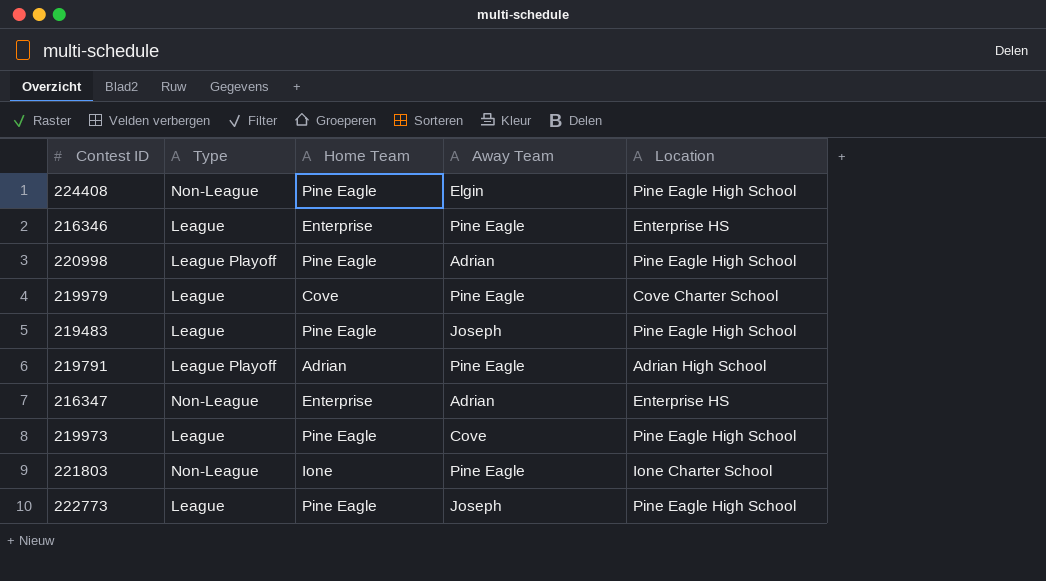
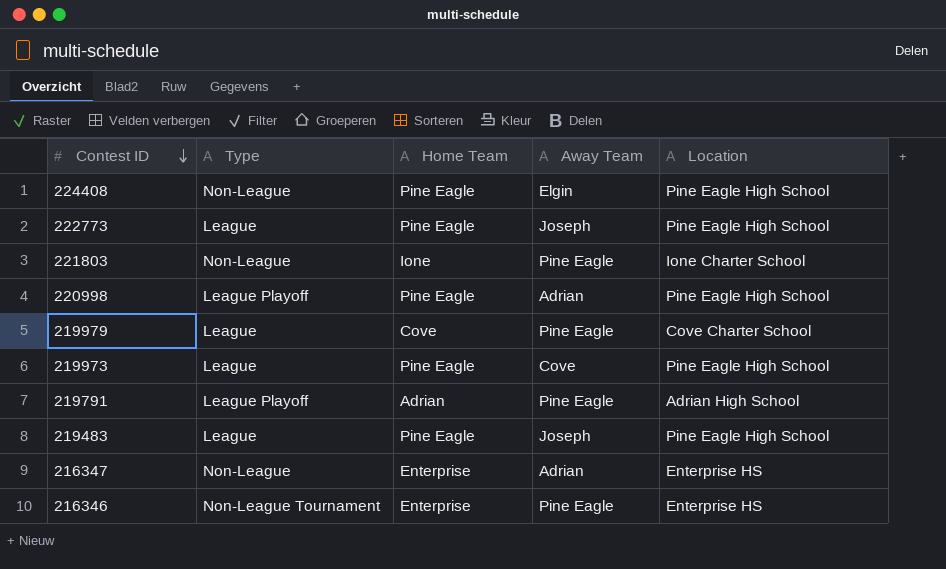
row order: none -> Contest ID descending
216346 | Type: League -> Non-League Tournament

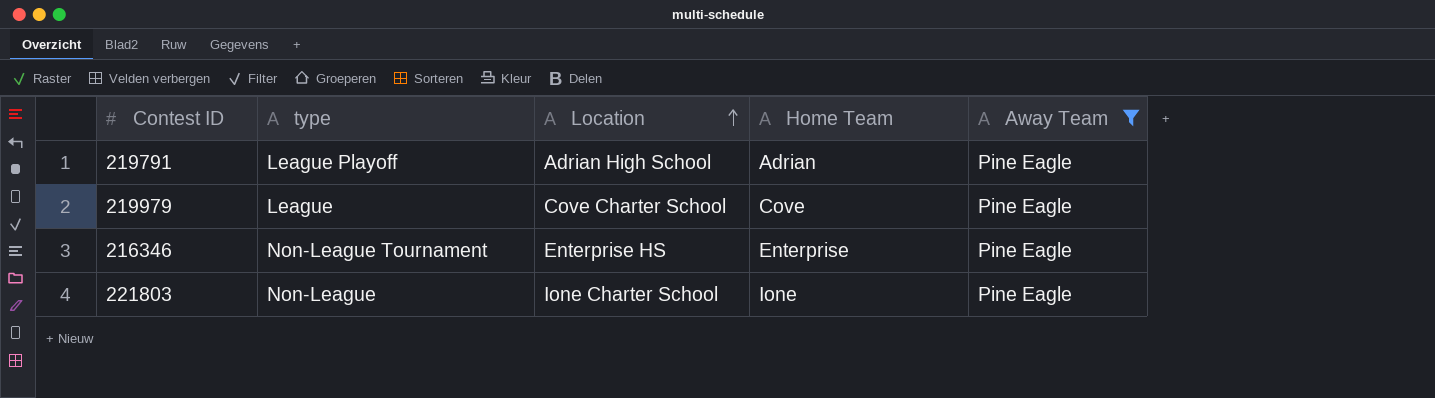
filter: none -> Away Team = Pine Eagle
row order: Contest ID descending -> Location ascending
column name: Type -> type
column Location | position: 5 -> 3

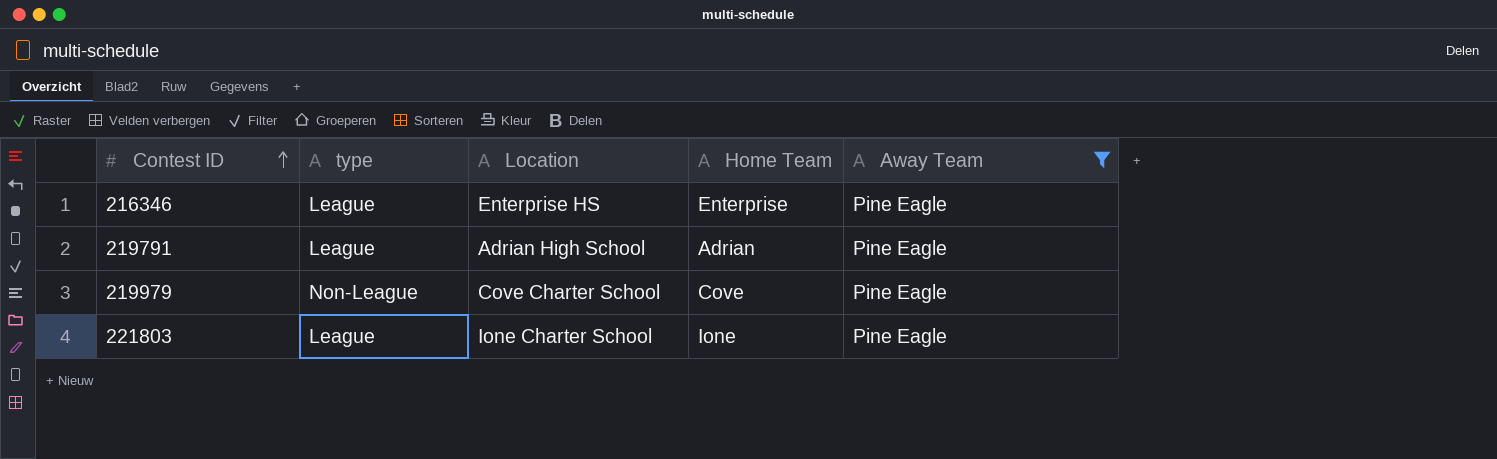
row order: Location ascending -> Contest ID ascending
216346 | type: Non-League Tournament -> League
219791 | type: League Playoff -> League
219979 | type: League -> Non-League
221803 | type: Non-League -> League

